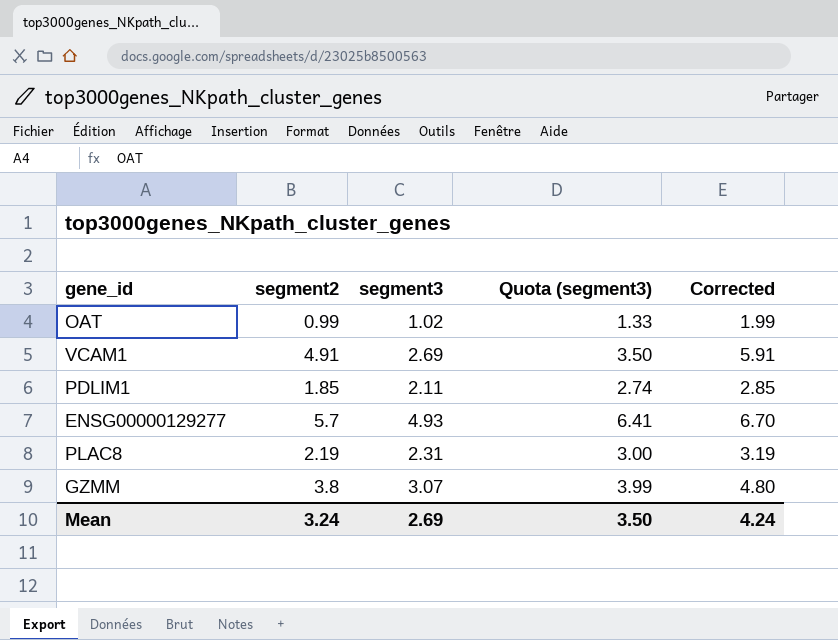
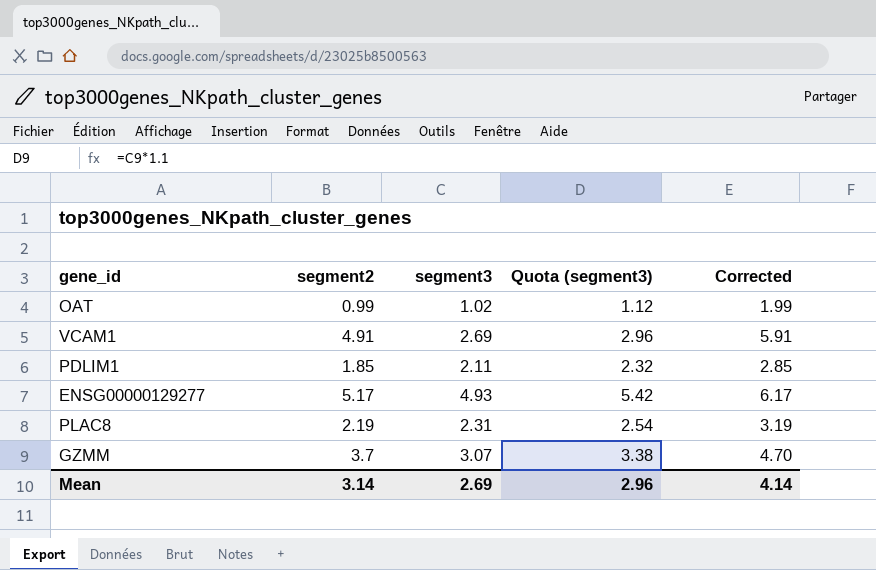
column Quota (segment3) | formula: [segment3] * 1.3 -> [segment3] * 1.1
ENSG00000129277 | segment2: 5.7 -> 5.17
ENSG00000129277 | Corrected: 6.70 -> 6.17
GZMM | segment2: 3.8 -> 3.7
GZMM | Corrected: 4.80 -> 4.70
Mean | segment2: 3.24 -> 3.14
Mean | Quota (segment3): 3.50 -> 2.96
Mean | Corrected: 4.24 -> 4.14

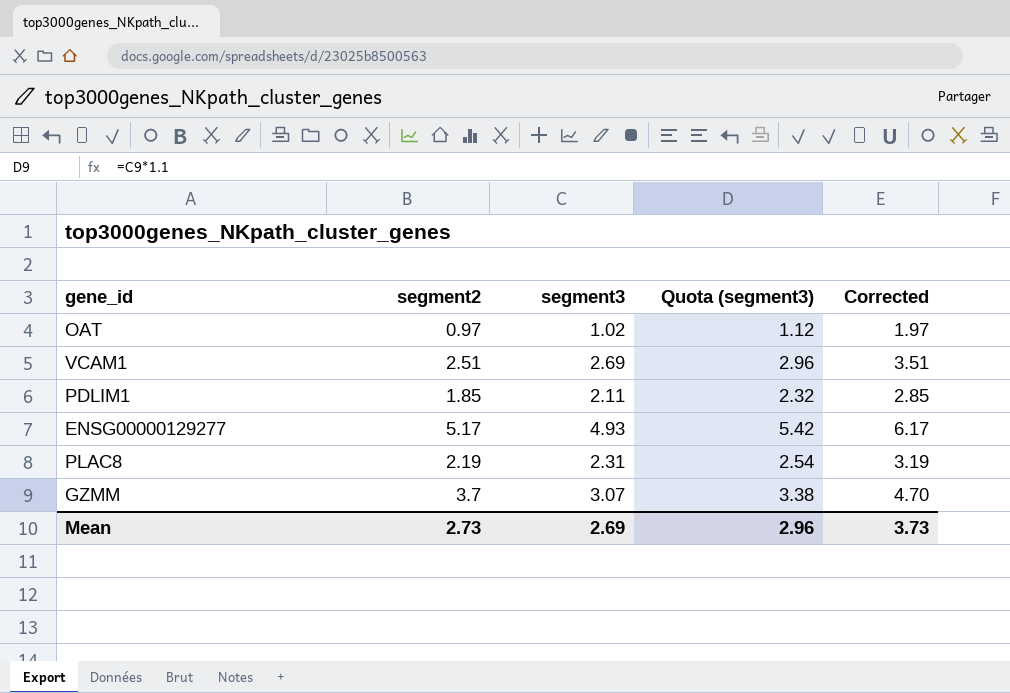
OAT | segment2: 0.99 -> 0.97
OAT | Corrected: 1.99 -> 1.97
VCAM1 | segment2: 4.91 -> 2.51
VCAM1 | Corrected: 5.91 -> 3.51
Mean | segment2: 3.14 -> 2.73
Mean | Corrected: 4.14 -> 3.73

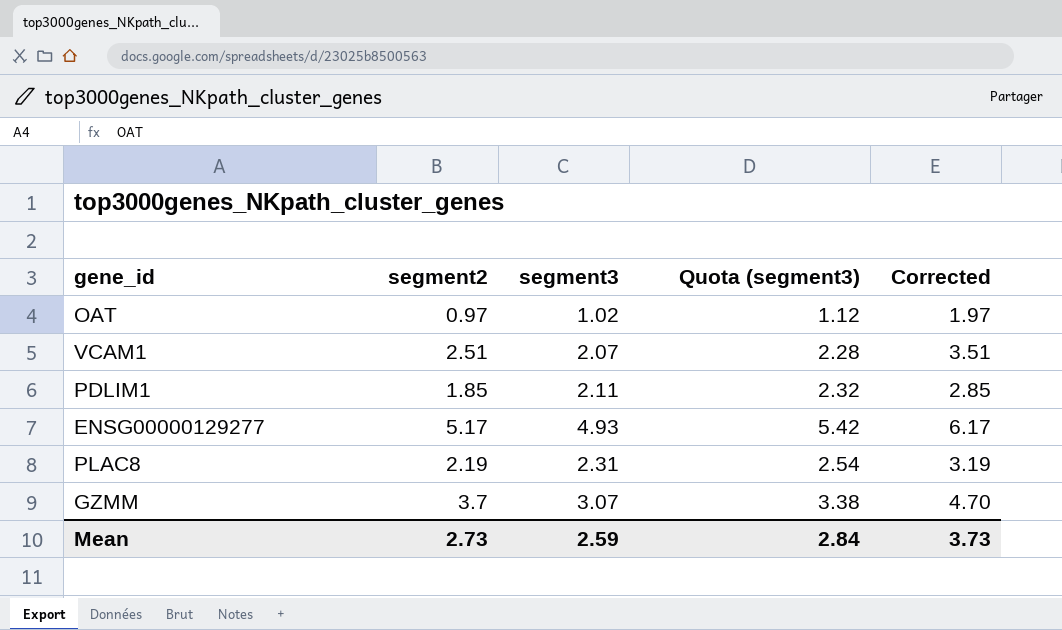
VCAM1 | segment3: 2.69 -> 2.07
VCAM1 | Quota (segment3): 2.96 -> 2.28
Mean | segment3: 2.69 -> 2.59
Mean | Quota (segment3): 2.96 -> 2.84

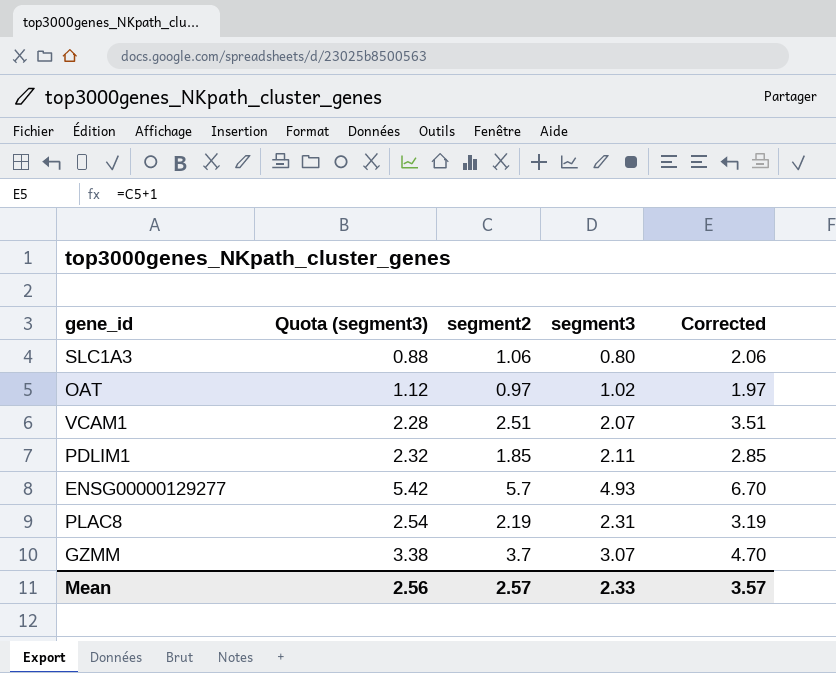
column Quota (segment3) | position: 4 -> 2
row SLC1A3: none -> 0.88 | 1.06 | 0.80 | 2.06
ENSG00000129277 | segment2: 5.17 -> 5.7
ENSG00000129277 | Corrected: 6.17 -> 6.70
Mean | Quota (segment3): 2.84 -> 2.56
Mean | segment2: 2.73 -> 2.57
Mean | segment3: 2.59 -> 2.33
Mean | Corrected: 3.73 -> 3.57

